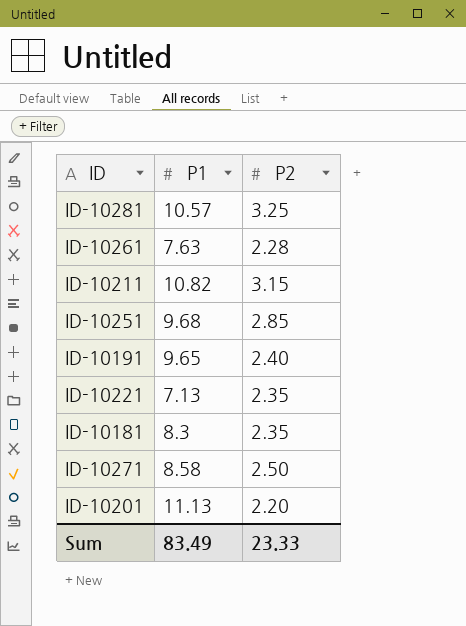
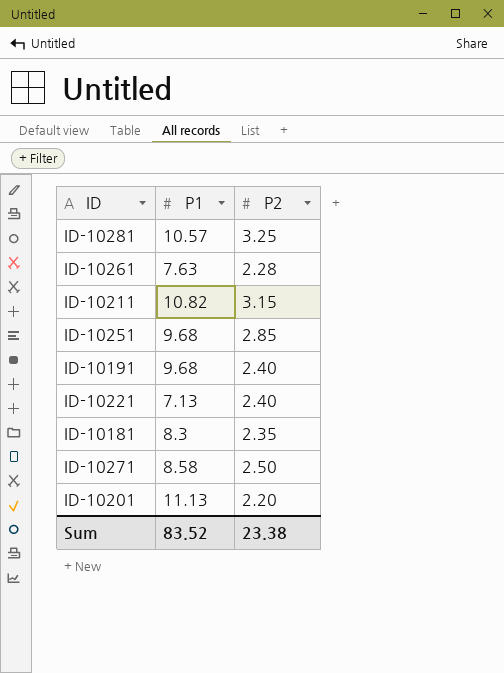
ID-10191 | P1: 9.65 -> 9.68
ID-10221 | P2: 2.35 -> 2.40
Sum | P1: 83.49 -> 83.52
Sum | P2: 23.33 -> 23.38

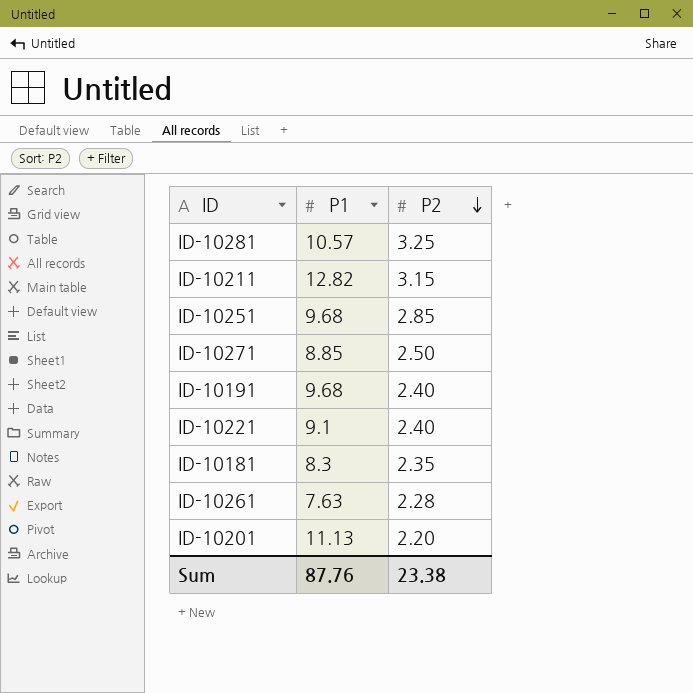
row order: none -> P2 descending
ID-10211 | P1: 10.82 -> 12.82
ID-10271 | P1: 8.58 -> 8.85
ID-10221 | P1: 7.13 -> 9.1
Sum | P1: 83.52 -> 87.76

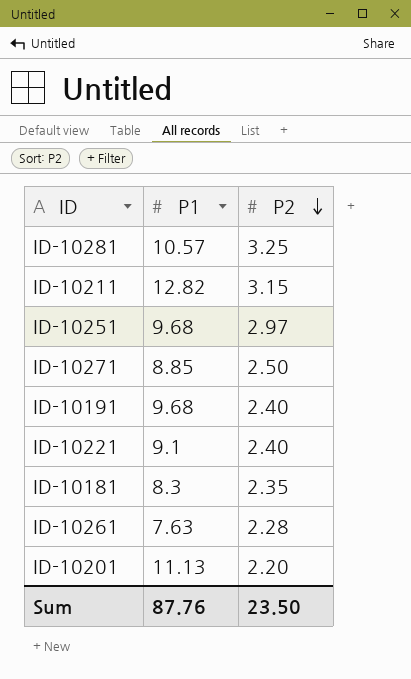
ID-10251 | P2: 2.85 -> 2.97
Sum | P2: 23.38 -> 23.50

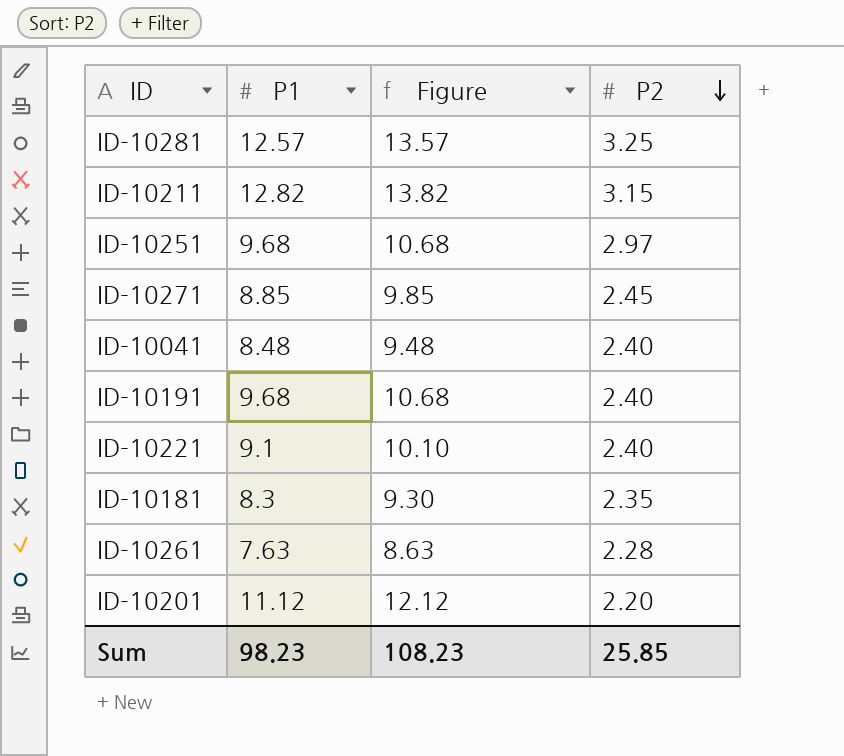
column Figure | formula: none -> [P1] + 1
ID-10281 | P1: 10.57 -> 12.57
ID-10271 | P2: 2.50 -> 2.45
row ID-10041: none -> 8.48 | 9.48 | 2.40
ID-10201 | P1: 11.13 -> 11.12
Sum | P1: 87.76 -> 98.23
Sum | P2: 23.50 -> 25.85

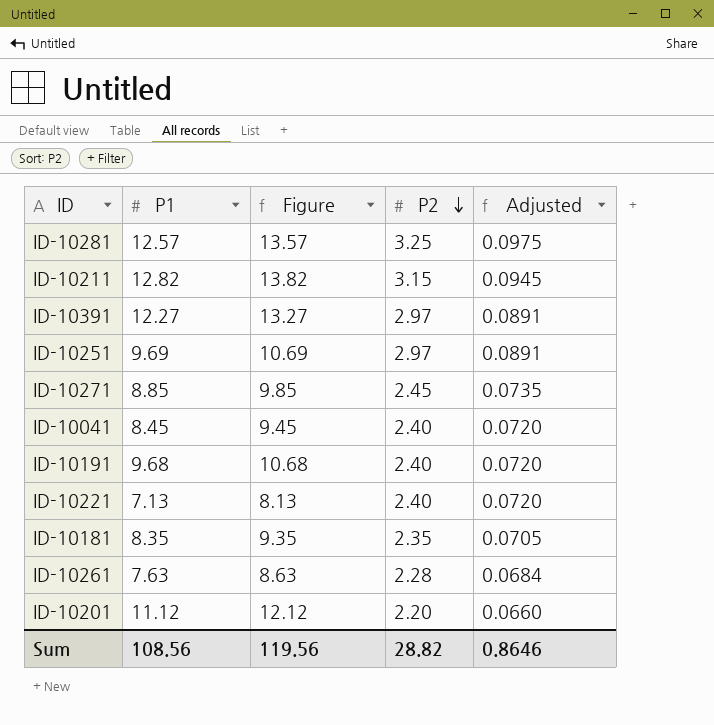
column Adjusted | formula: none -> [P2] * 0.03
row ID-10391: none -> 12.27 | 13.27 | 2.97 | 0.0891
ID-10251 | P1: 9.68 -> 9.69
ID-10251 | Figure: 10.68 -> 10.69
ID-10041 | P1: 8.48 -> 8.45
ID-10041 | Figure: 9.48 -> 9.45
ID-10221 | P1: 9.1 -> 7.13
ID-10221 | Figure: 10.10 -> 8.13
ID-10181 | P1: 8.3 -> 8.35
ID-10181 | Figure: 9.30 -> 9.35
Sum | P1: 98.23 -> 108.56
Sum | Figure: 108.23 -> 119.56
Sum | P2: 25.85 -> 28.82

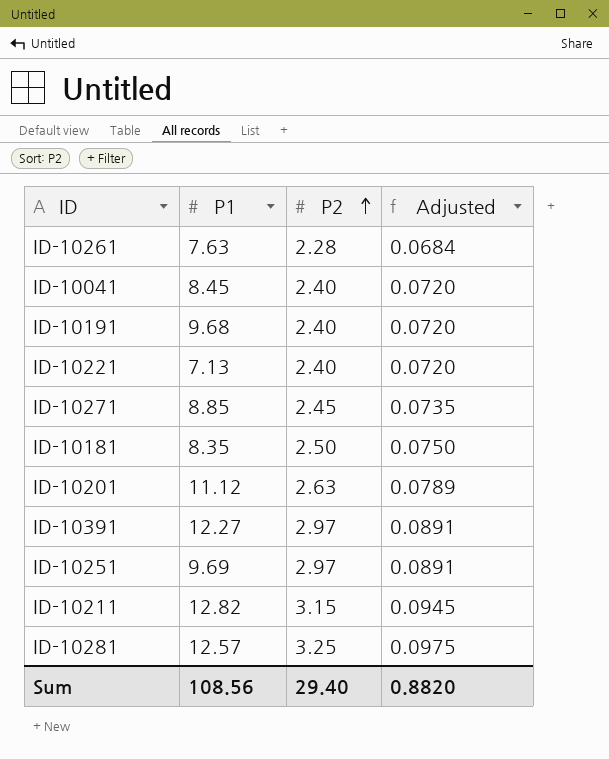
row order: P2 descending -> P2 ascending
column Figure | formula: [P1] + 1 -> none
ID-10181 | P2: 2.35 -> 2.50
ID-10181 | Adjusted: 0.0705 -> 0.0750
ID-10201 | P2: 2.20 -> 2.63
ID-10201 | Adjusted: 0.0660 -> 0.0789
Sum | P2: 28.82 -> 29.40
Sum | Adjusted: 0.8646 -> 0.8820

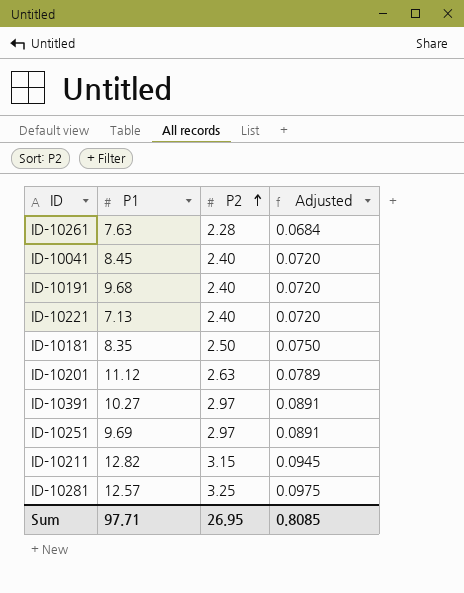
row ID-10271: 8.85 | 2.45 | 0.0735 -> none
ID-10391 | P1: 12.27 -> 10.27
Sum | P1: 108.56 -> 97.71
Sum | P2: 29.40 -> 26.95
Sum | Adjusted: 0.8820 -> 0.8085

